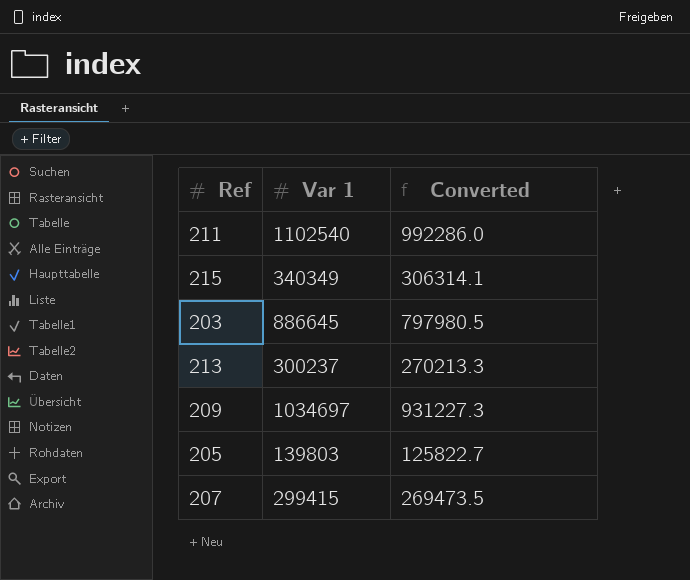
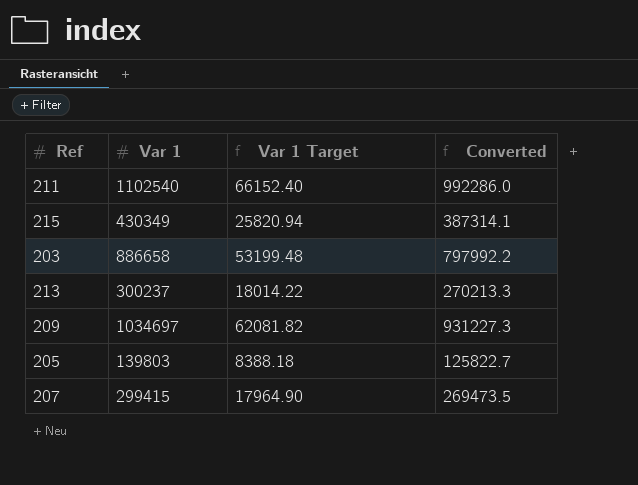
column Var 1 Target | formula: none -> [Var 1] * 0.06
215 | Var 1: 340349 -> 430349
215 | Converted: 306314.1 -> 387314.1
203 | Var 1: 886645 -> 886658
203 | Converted: 797980.5 -> 797992.2

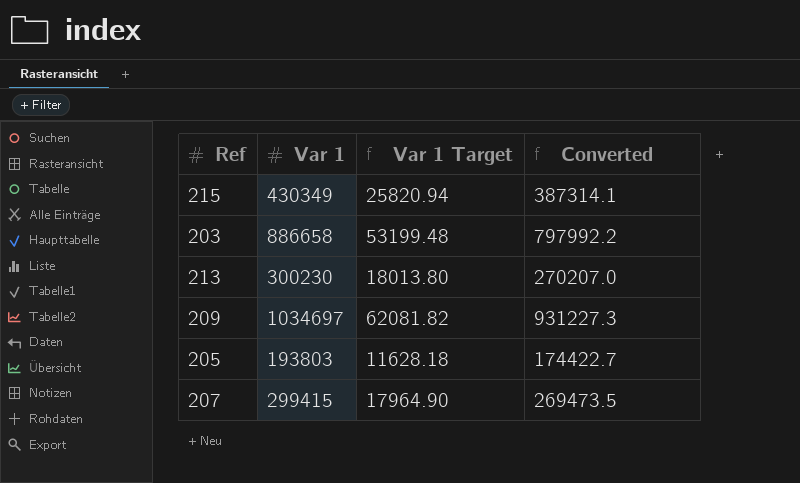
row 211: 1102540 | 66152.40 | 992286.0 -> none
213 | Var 1: 300237 -> 300230
213 | Var 1 Target: 18014.22 -> 18013.80
213 | Converted: 270213.3 -> 270207.0
205 | Var 1: 139803 -> 193803
205 | Var 1 Target: 8388.18 -> 11628.18
205 | Converted: 125822.7 -> 174422.7

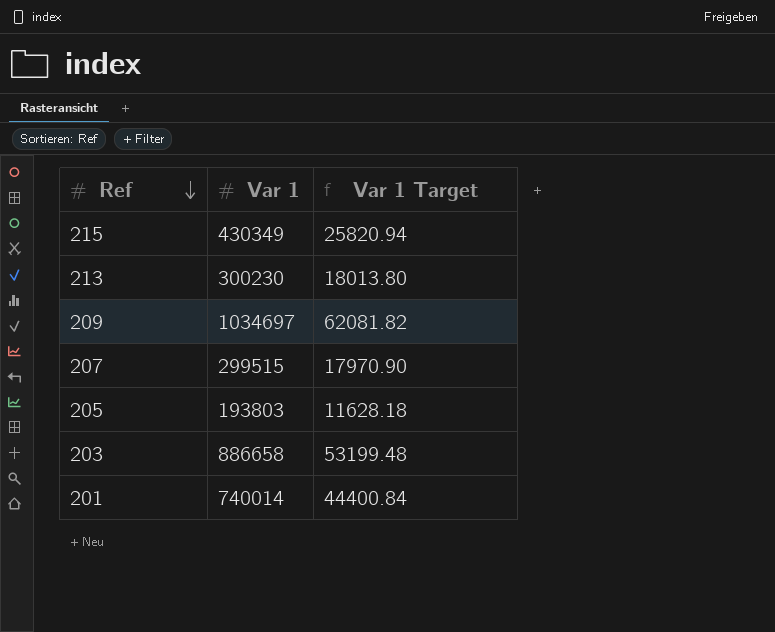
row order: none -> Ref descending
column Converted | formula: [Var 1] * 0.9 -> none
207 | Var 1: 299415 -> 299515
207 | Var 1 Target: 17964.90 -> 17970.90
row 201: none -> 740014 | 44400.84

